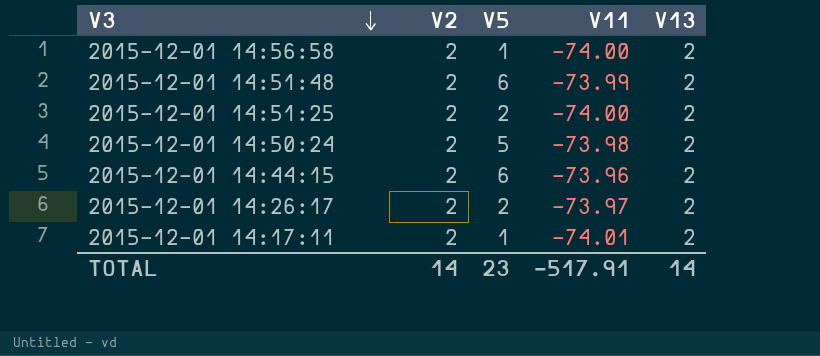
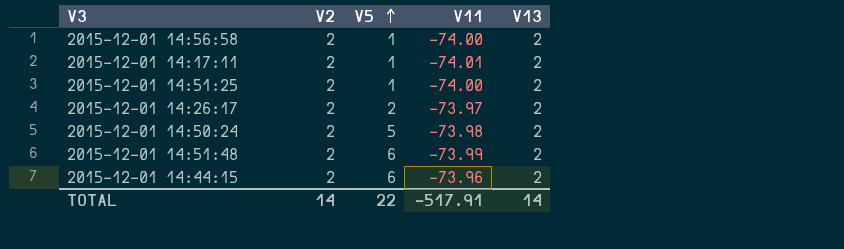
row order: V3 descending -> V5 ascending
2015-12-01 14:51:25 | V5: 2 -> 1
TOTAL | V5: 23 -> 22

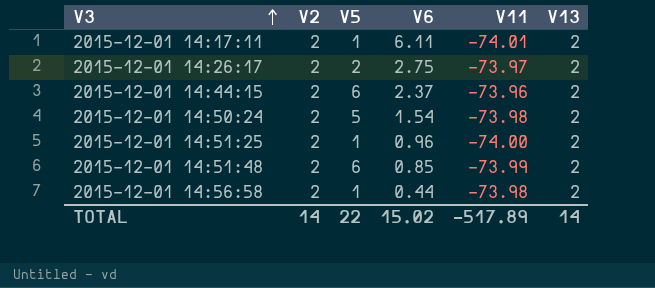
row order: V5 ascending -> V3 ascending
column V6 | position: none -> 4
2015-12-01 14:56:58 | V11: -74.00 -> -73.98
TOTAL | V11: -517.91 -> -517.89

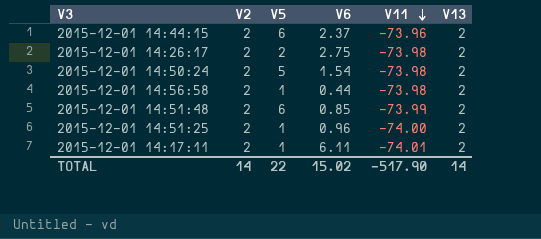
row order: V3 ascending -> V11 descending
2015-12-01 14:26:17 | V11: -73.97 -> -73.98
TOTAL | V11: -517.89 -> -517.90

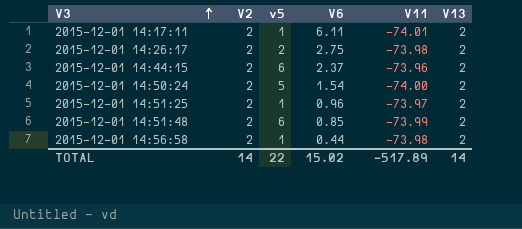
row order: V11 descending -> V3 ascending
column name: V5 -> v5
2015-12-01 14:50:24 | V11: -73.98 -> -74.00
2015-12-01 14:51:25 | V11: -74.00 -> -73.97
TOTAL | V11: -517.90 -> -517.89

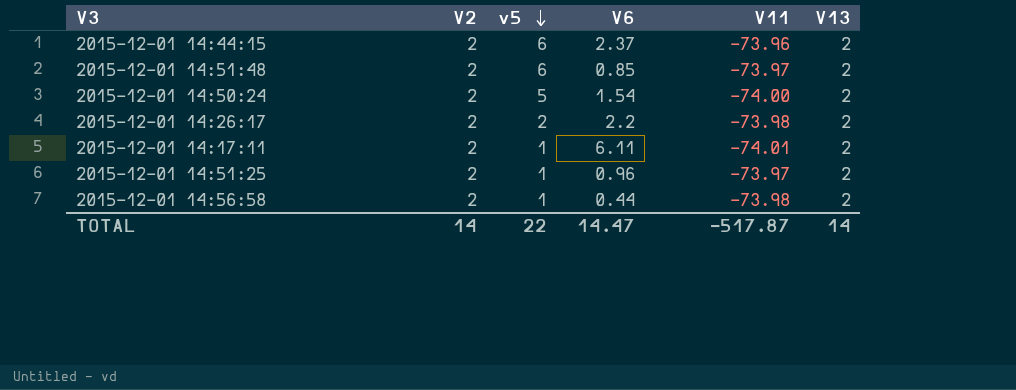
row order: V3 ascending -> v5 descending
2015-12-01 14:51:48 | V11: -73.99 -> -73.97
2015-12-01 14:26:17 | V6: 2.75 -> 2.2
TOTAL | V6: 15.02 -> 14.47
TOTAL | V11: -517.89 -> -517.87

